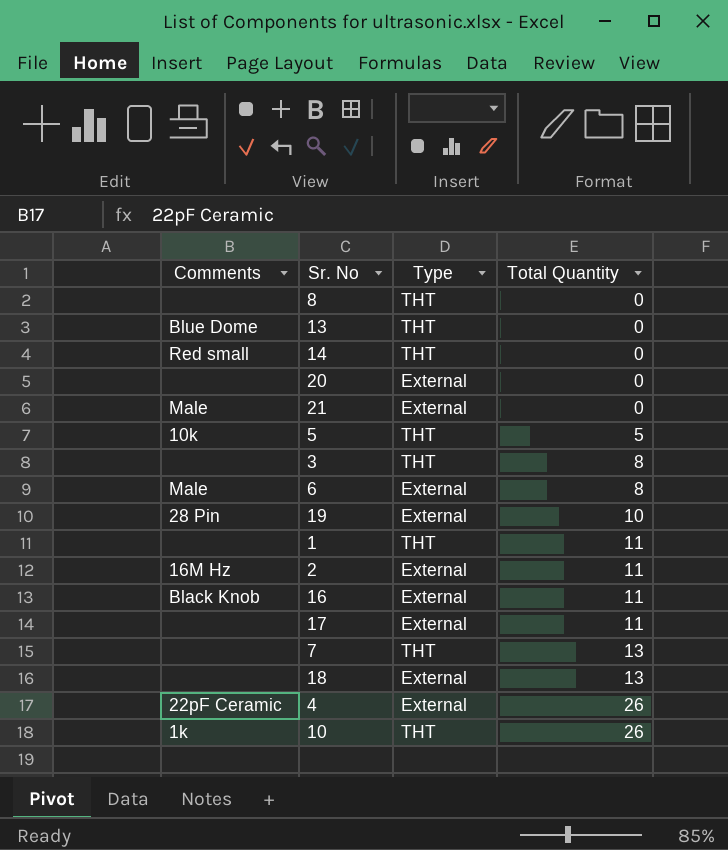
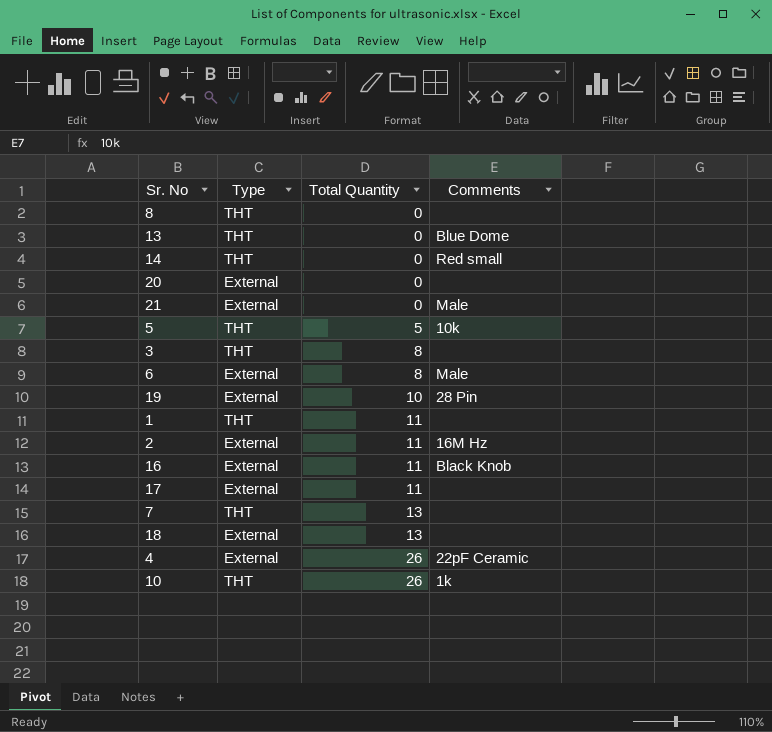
column Comments | position: 1 -> 4

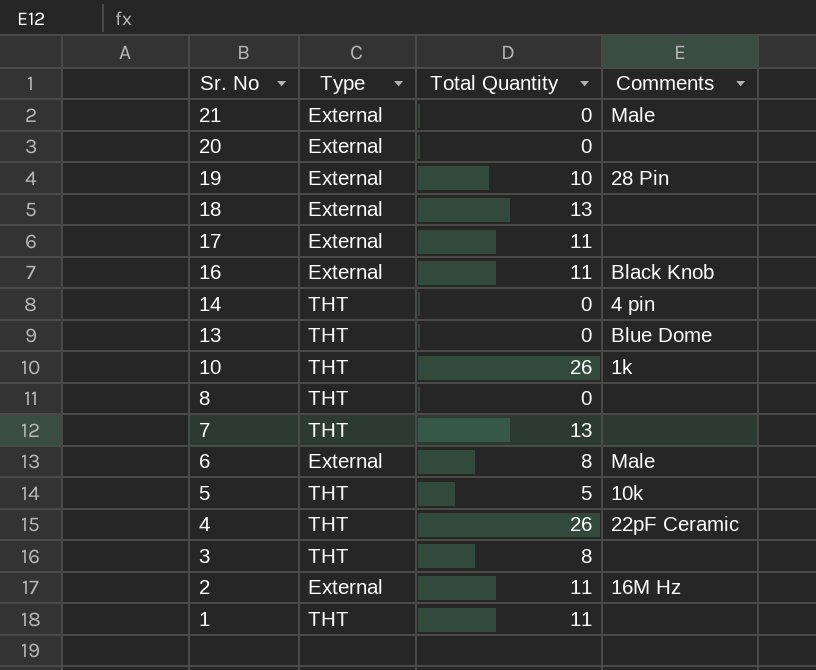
row order: Total Quantity ascending -> Sr. No descending
14 | Comments: Red small -> 4 pin
4 | Type: External -> THT

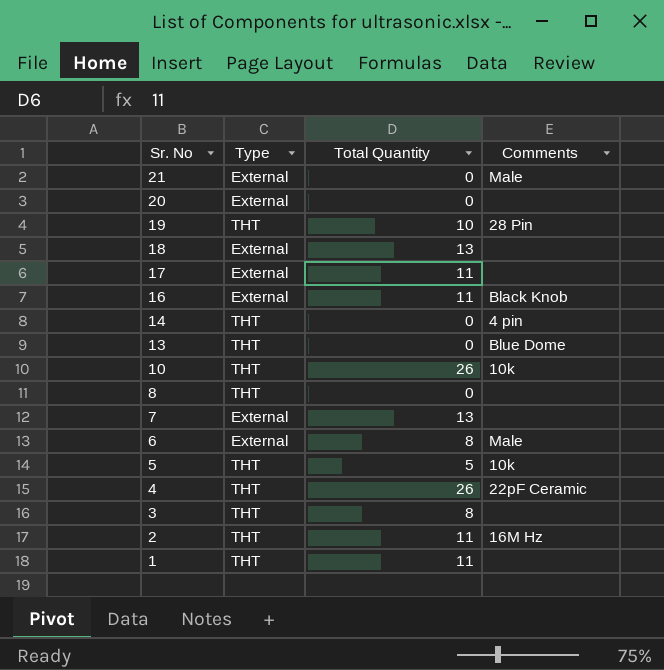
19 | Type: External -> THT
10 | Comments: 1k -> 10k
7 | Type: THT -> External
2 | Type: External -> THT

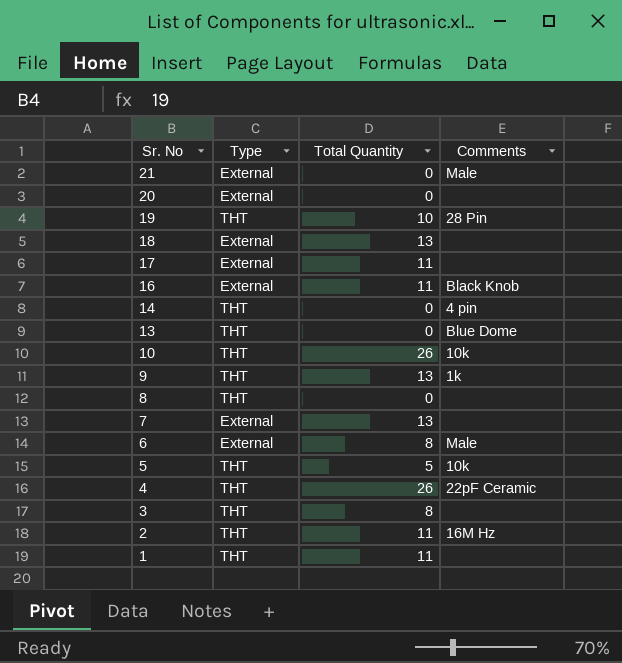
row 9: none -> THT | 13 | 1k

